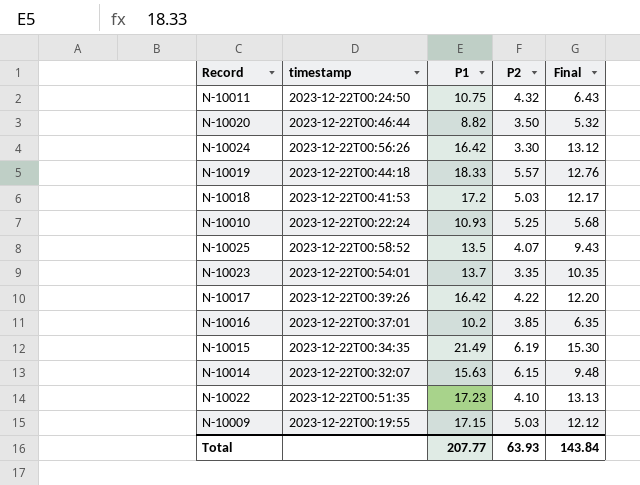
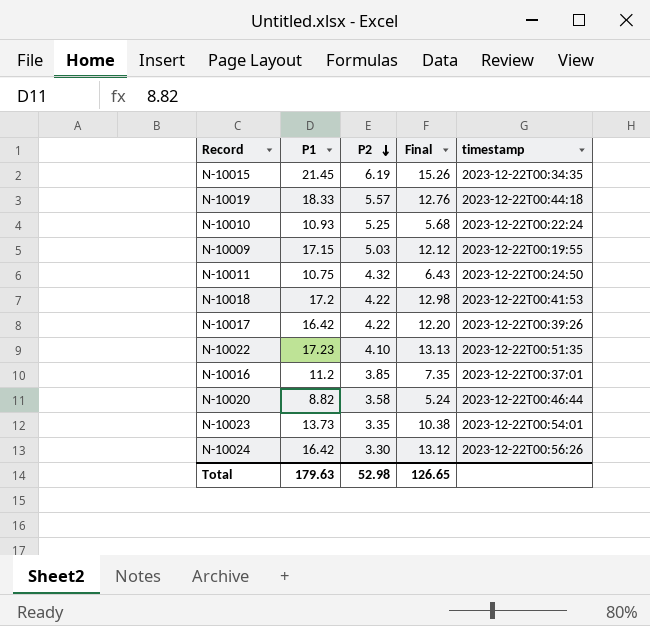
row order: none -> P2 descending
column timestamp | position: 2 -> 5
row N-10025: 2023-12-22T00:58:52 | 13.5 | 4.07 | 9.43 -> none
row N-10014: 2023-12-22T00:32:07 | 15.63 | 6.15 | 9.48 -> none
N-10015 | P1: 21.49 -> 21.45
N-10015 | Final: 15.30 -> 15.26
N-10018 | P2: 5.03 -> 4.22
N-10018 | Final: 12.17 -> 12.98
N-10016 | P1: 10.2 -> 11.2
N-10016 | Final: 6.35 -> 7.35
N-10020 | P2: 3.50 -> 3.58
N-10020 | Final: 5.32 -> 5.24
N-10023 | P1: 13.7 -> 13.73
N-10023 | Final: 10.35 -> 10.38
Total | P1: 207.77 -> 179.63
Total | P2: 63.93 -> 52.98
Total | Final: 143.84 -> 126.65

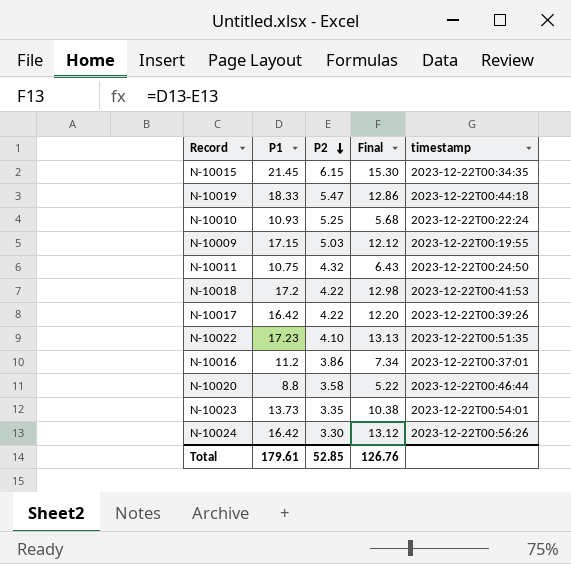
N-10015 | P2: 6.19 -> 6.15
N-10015 | Final: 15.26 -> 15.30
N-10019 | P2: 5.57 -> 5.47
N-10019 | Final: 12.76 -> 12.86
N-10016 | P2: 3.85 -> 3.86
N-10016 | Final: 7.35 -> 7.34
N-10020 | P1: 8.82 -> 8.8
N-10020 | Final: 5.24 -> 5.22
Total | P1: 179.63 -> 179.61
Total | P2: 52.98 -> 52.85
Total | Final: 126.65 -> 126.76

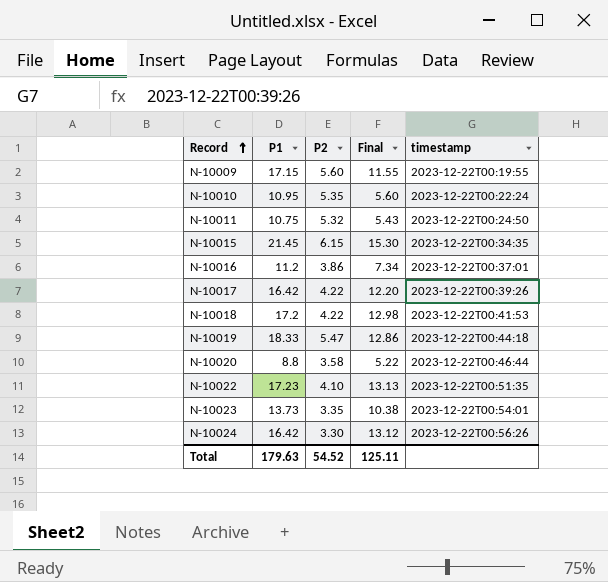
row order: P2 descending -> Record ascending
N-10009 | P2: 5.03 -> 5.60
N-10009 | Final: 12.12 -> 11.55
N-10010 | P1: 10.93 -> 10.95
N-10010 | P2: 5.25 -> 5.35
N-10010 | Final: 5.68 -> 5.60
N-10011 | P2: 4.32 -> 5.32
N-10011 | Final: 6.43 -> 5.43
Total | P1: 179.61 -> 179.63
Total | P2: 52.85 -> 54.52
Total | Final: 126.76 -> 125.11

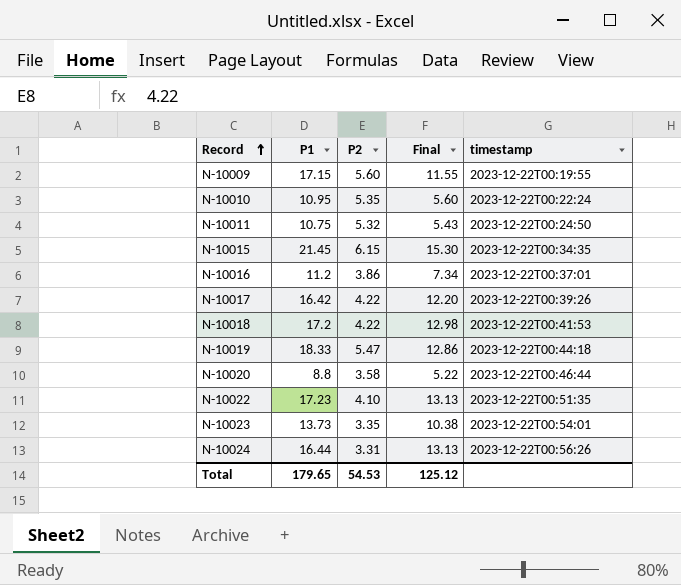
N-10024 | P1: 16.42 -> 16.44
N-10024 | P2: 3.30 -> 3.31
N-10024 | Final: 13.12 -> 13.13
Total | P1: 179.63 -> 179.65
Total | P2: 54.52 -> 54.53
Total | Final: 125.11 -> 125.12

